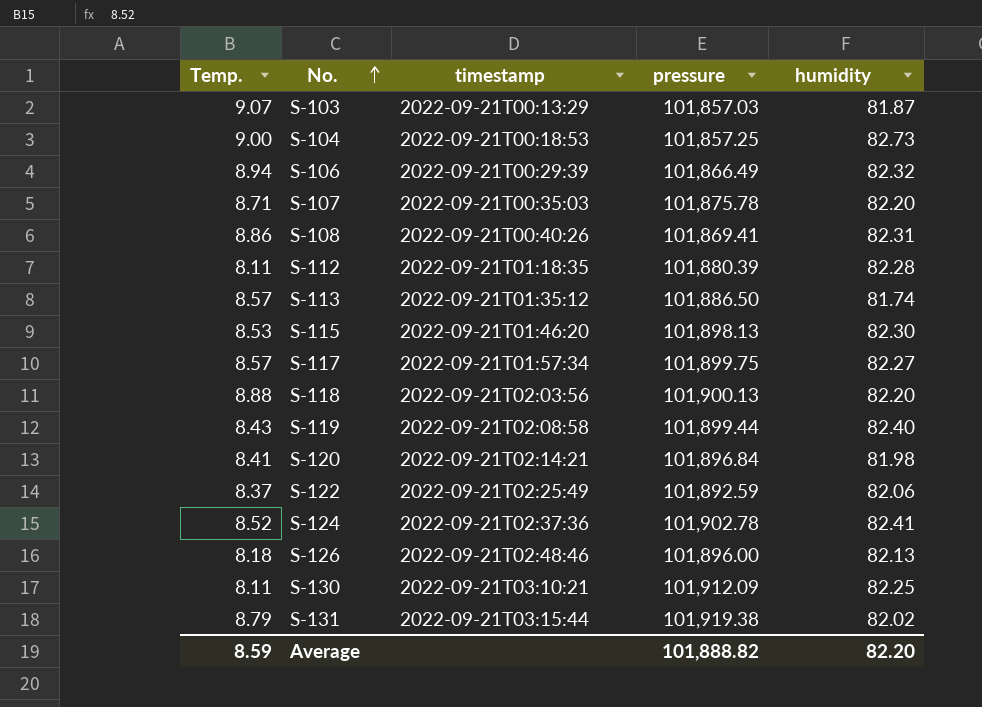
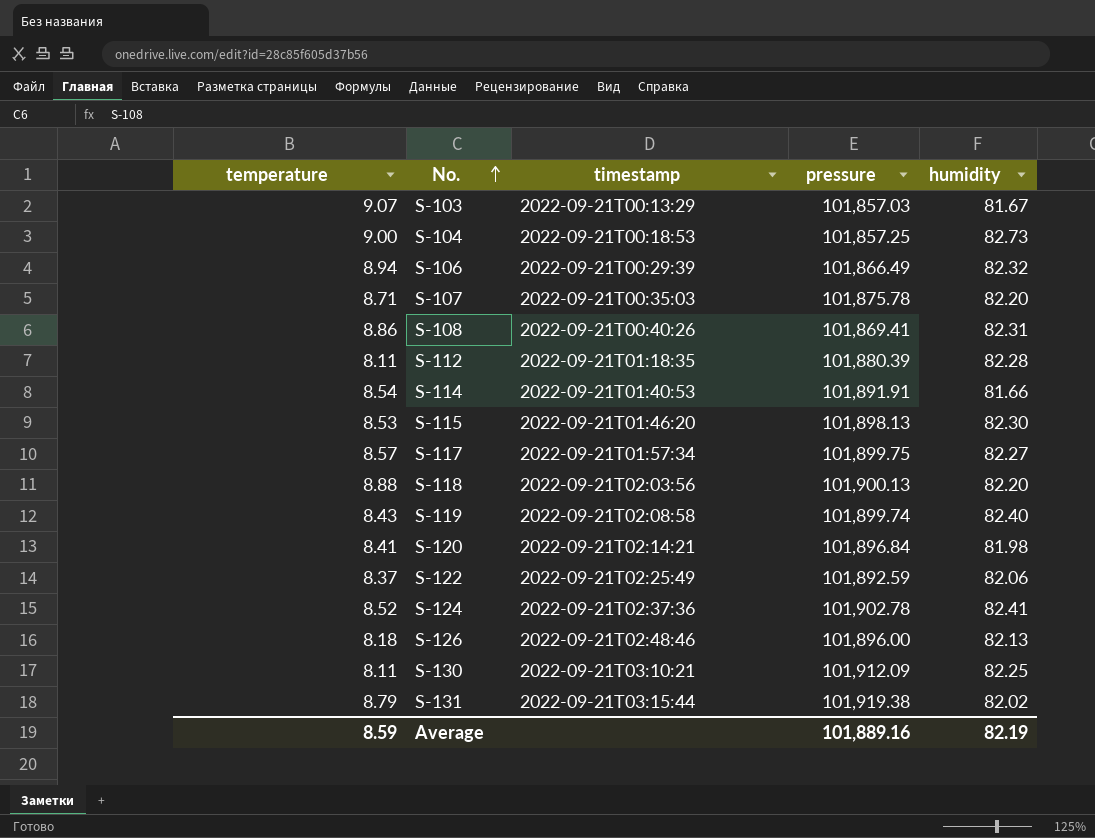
column name: Temp. -> temperature
row S-113: 8.57 | 2022-09-21T01:35:12 | 101,886.50 | 81.74 -> none
S-103 | humidity: 81.87 -> 81.67
row S-114: none -> 8.54 | 2022-09-21T01:40:53 | 101,891.91 | 81.66
S-119 | pressure: 101,899.44 -> 101,899.74
Average | pressure: 101,888.82 -> 101,889.16
Average | humidity: 82.20 -> 82.19

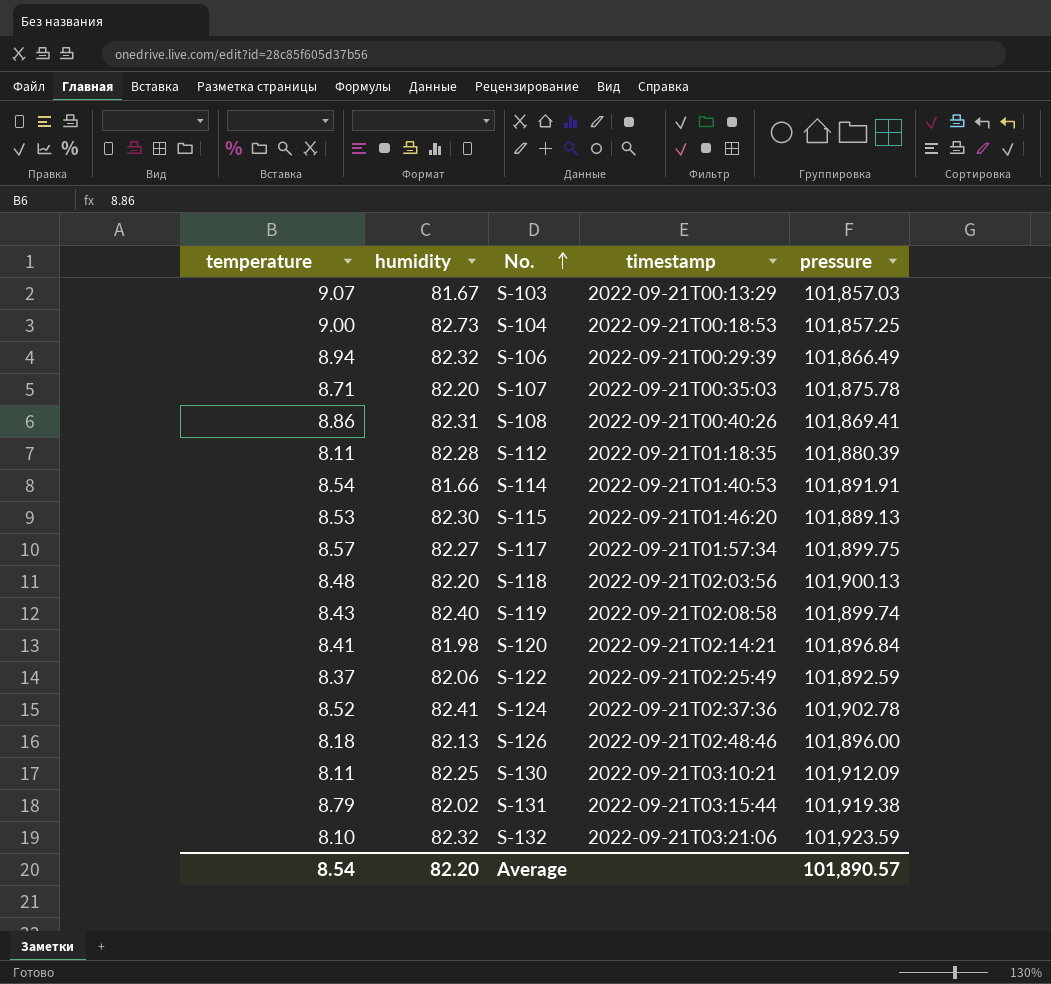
column humidity | position: 5 -> 2
S-115 | pressure: 101,898.13 -> 101,889.13
S-118 | temperature: 8.88 -> 8.48
row S-132: none -> 8.10 | 82.32 | 2022-09-21T03:21:06 | 101,923.59
Average | temperature: 8.59 -> 8.54
Average | humidity: 82.19 -> 82.20
Average | pressure: 101,889.16 -> 101,890.57

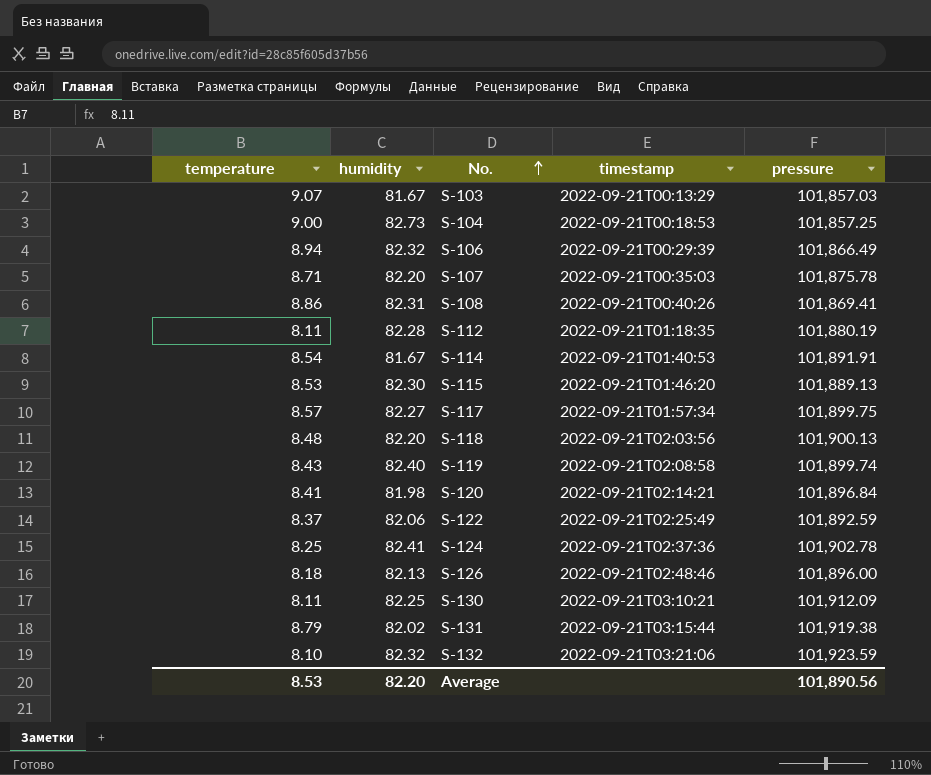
S-112 | pressure: 101,880.39 -> 101,880.19
S-114 | humidity: 81.66 -> 81.67
S-124 | temperature: 8.52 -> 8.25
Average | temperature: 8.54 -> 8.53
Average | pressure: 101,890.57 -> 101,890.56

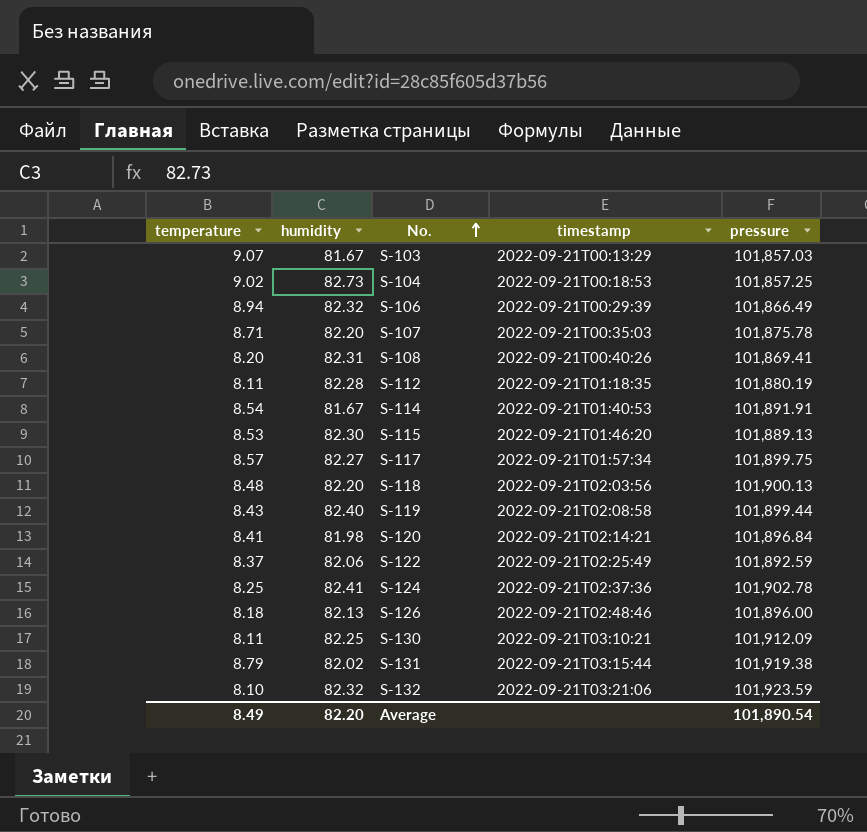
S-104 | temperature: 9.00 -> 9.02
S-108 | temperature: 8.86 -> 8.20
S-119 | pressure: 101,899.74 -> 101,899.44
Average | temperature: 8.53 -> 8.49
Average | pressure: 101,890.56 -> 101,890.54

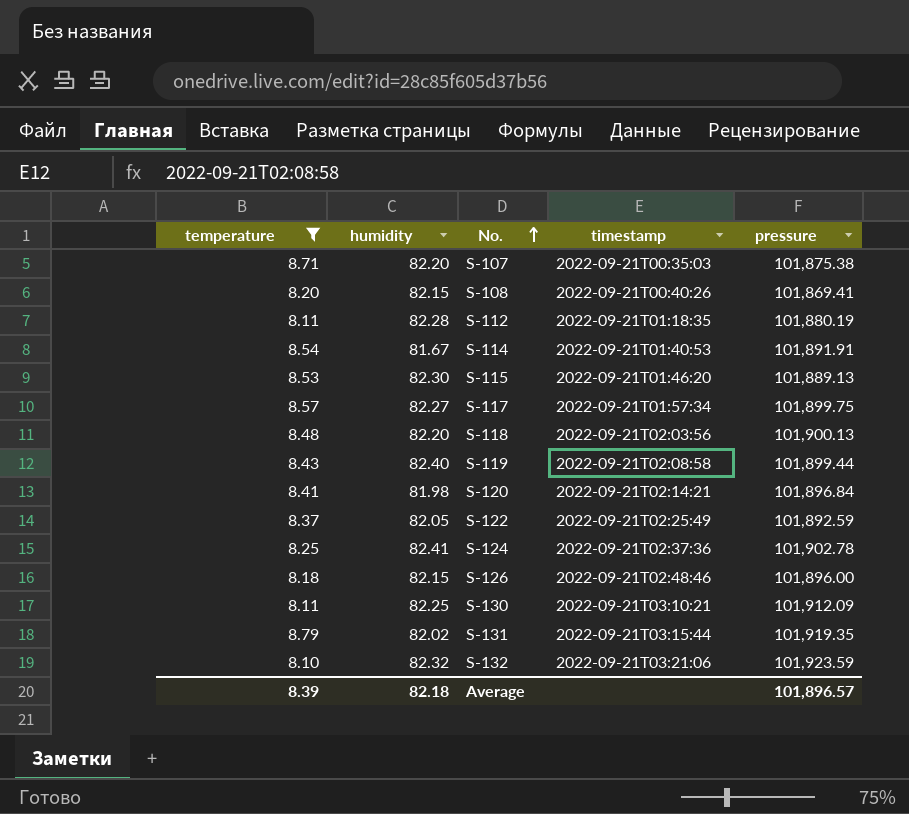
filter: none -> temperature <= 8.79
S-107 | pressure: 101,875.78 -> 101,875.38
S-108 | humidity: 82.31 -> 82.15
S-122 | humidity: 82.06 -> 82.05
S-126 | humidity: 82.13 -> 82.15
S-131 | pressure: 101,919.38 -> 101,919.35
Average | temperature: 8.49 -> 8.39
Average | humidity: 82.20 -> 82.18
Average | pressure: 101,890.54 -> 101,896.57

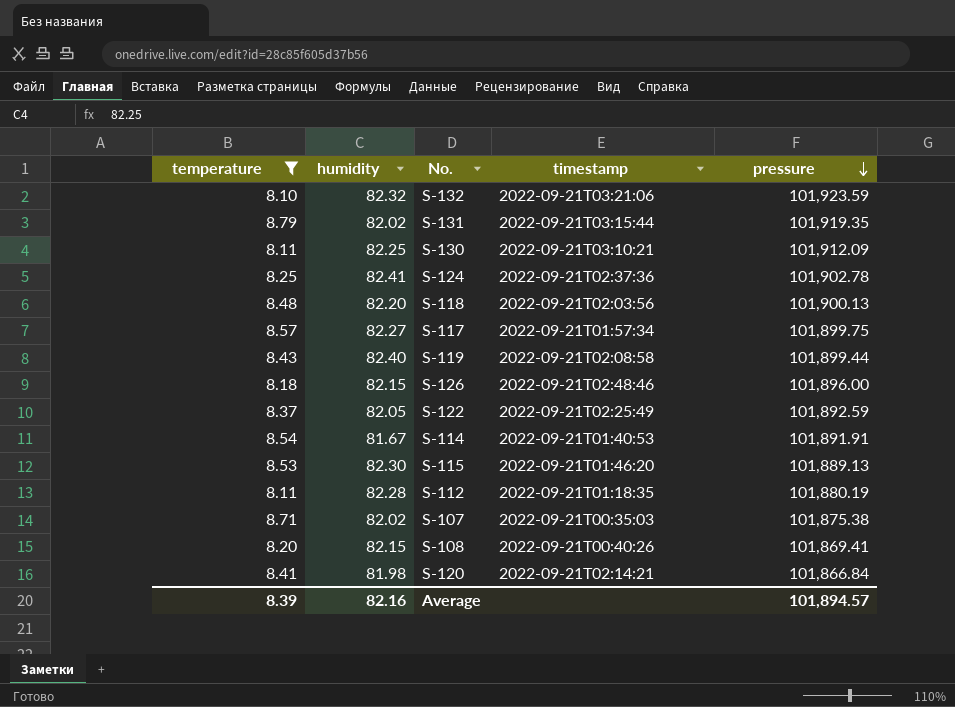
row order: No. ascending -> pressure descending
S-107 | humidity: 82.20 -> 82.02
S-120 | pressure: 101,896.84 -> 101,866.84
Average | humidity: 82.18 -> 82.16
Average | pressure: 101,896.57 -> 101,894.57

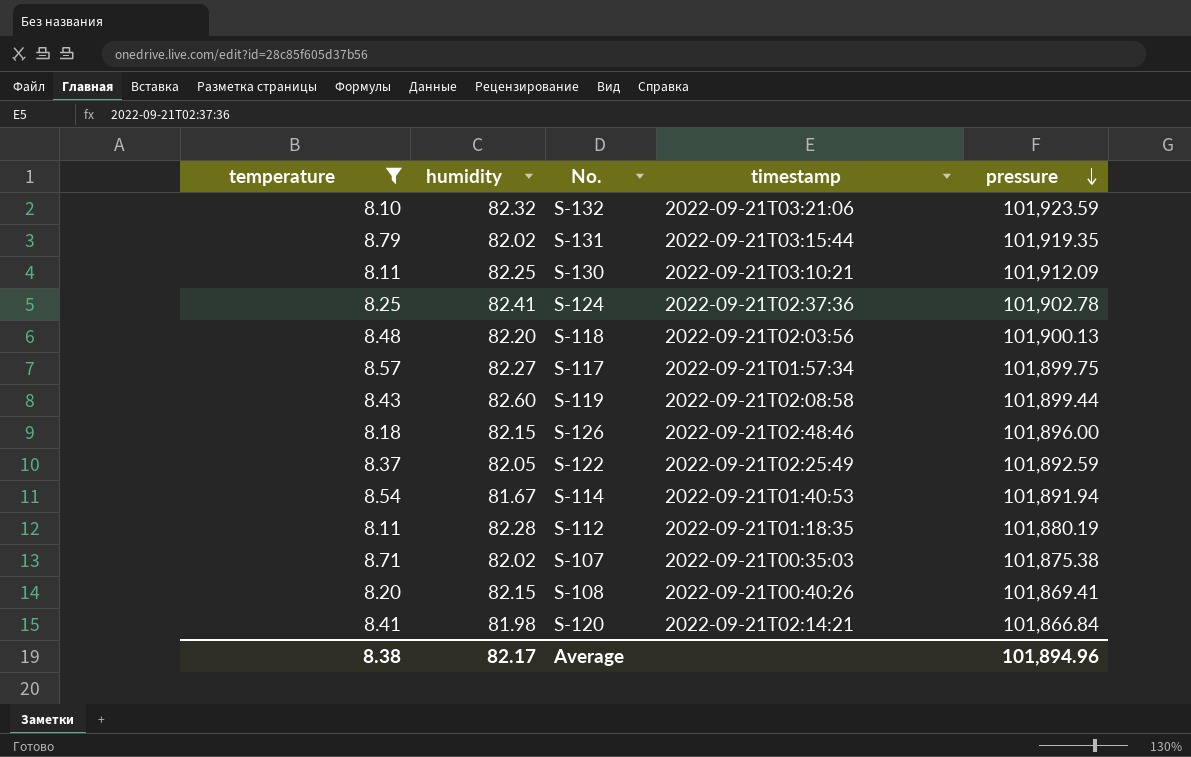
row S-115: 8.53 | 82.30 | 2022-09-21T01:46:20 | 101,889.13 -> none
S-119 | humidity: 82.40 -> 82.60
S-114 | pressure: 101,891.91 -> 101,891.94
Average | temperature: 8.39 -> 8.38
Average | humidity: 82.16 -> 82.17
Average | pressure: 101,894.57 -> 101,894.96

